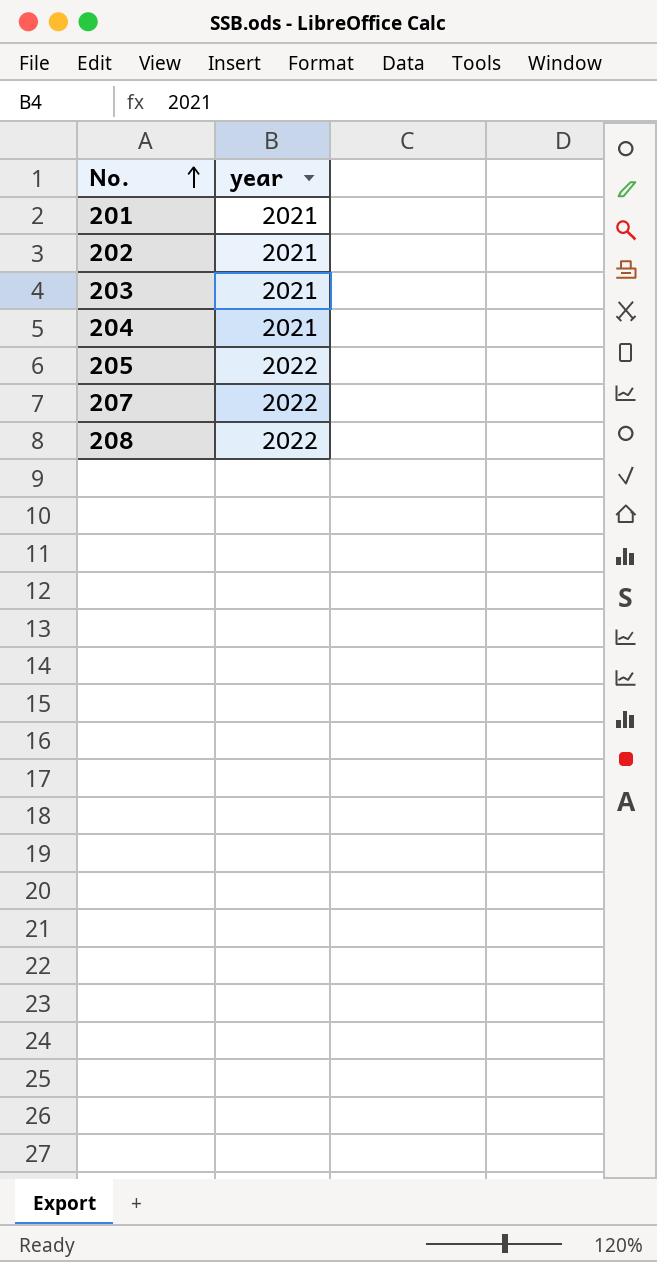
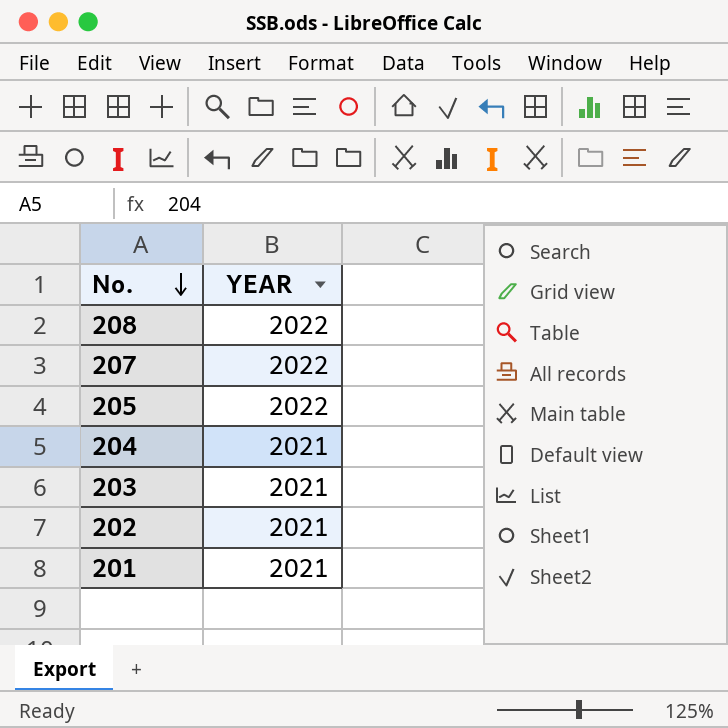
row order: No. ascending -> No. descending
column name: year -> YEAR

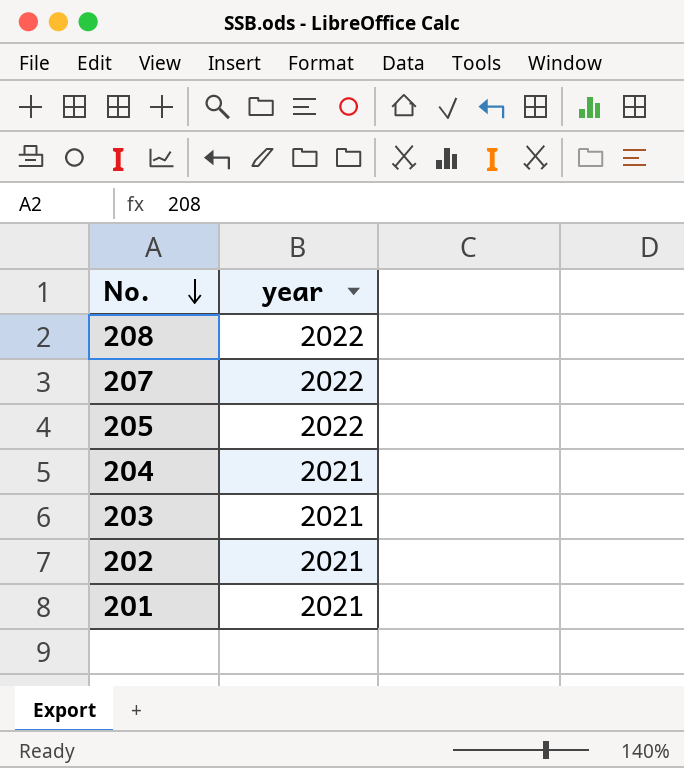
column name: YEAR -> year

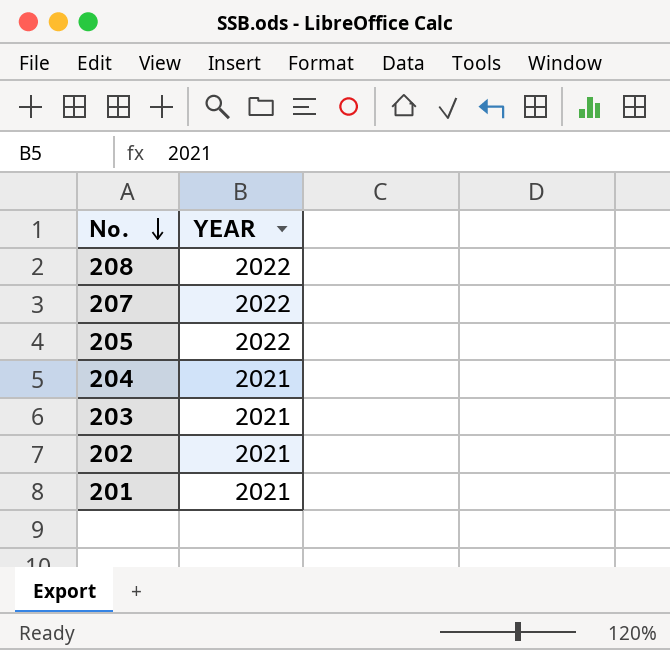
column name: year -> YEAR

